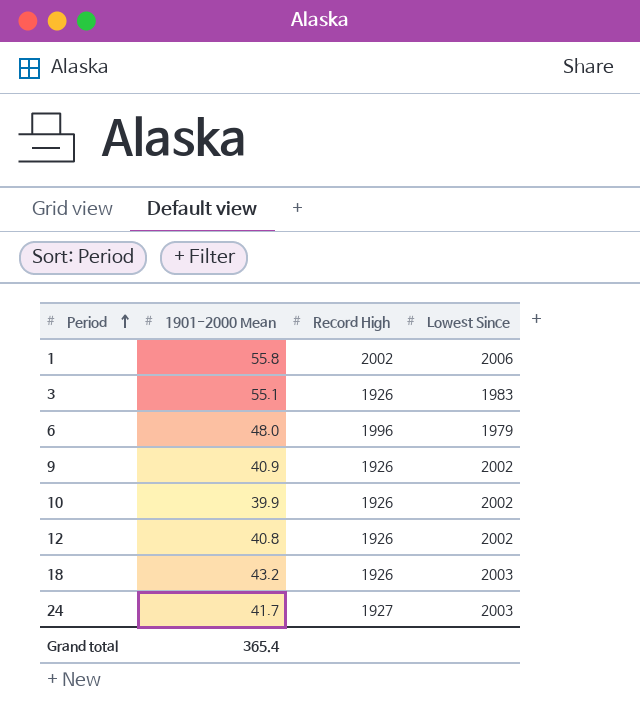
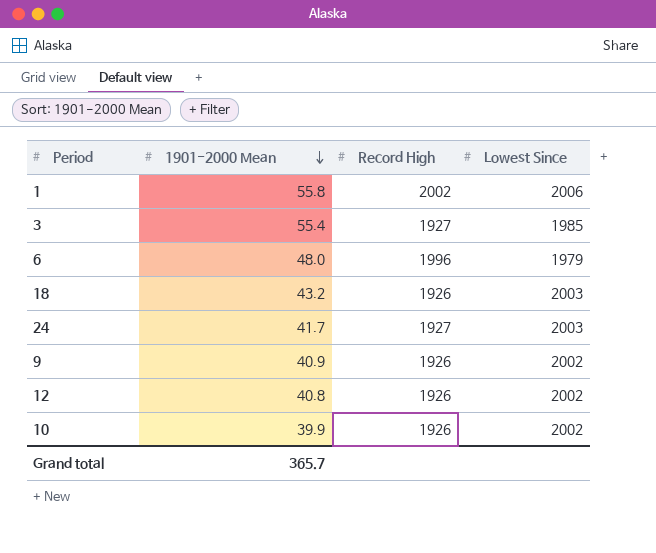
row order: Period ascending -> 1901-2000 Mean descending
3 | 1901-2000 Mean: 55.1 -> 55.4
3 | Record High: 1926 -> 1927
3 | Lowest Since: 1983 -> 1985
Grand total | 1901-2000 Mean: 365.4 -> 365.7

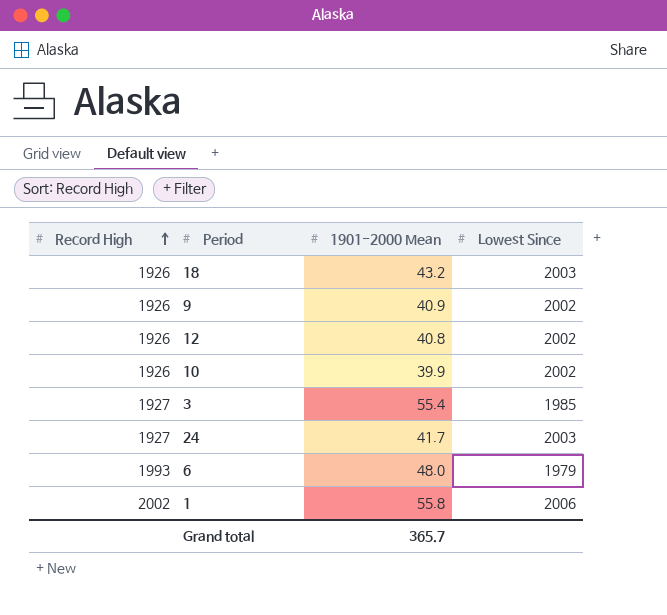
row order: 1901-2000 Mean descending -> Record High ascending
column Record High | position: 3 -> 1
6 | Record High: 1996 -> 1993

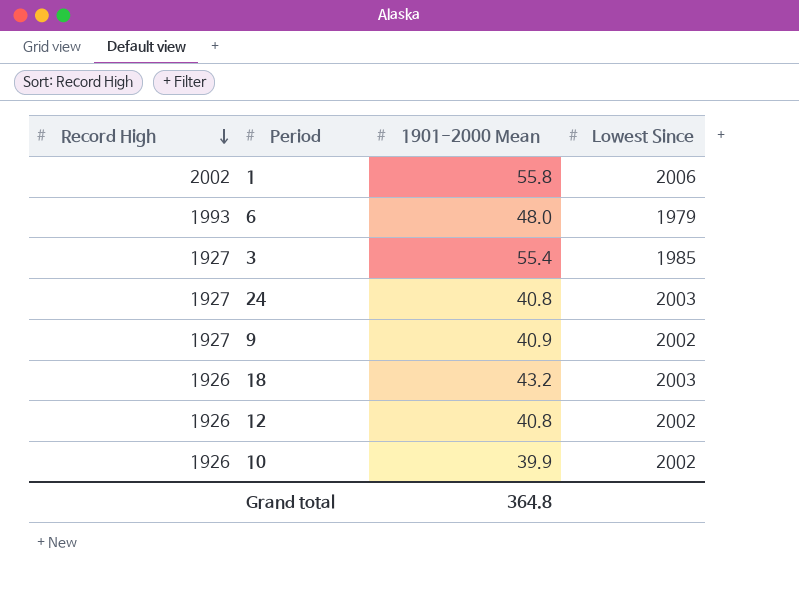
row order: Record High ascending -> Record High descending
24 | 1901-2000 Mean: 41.7 -> 40.8
9 | Record High: 1926 -> 1927
Grand total | 1901-2000 Mean: 365.7 -> 364.8

